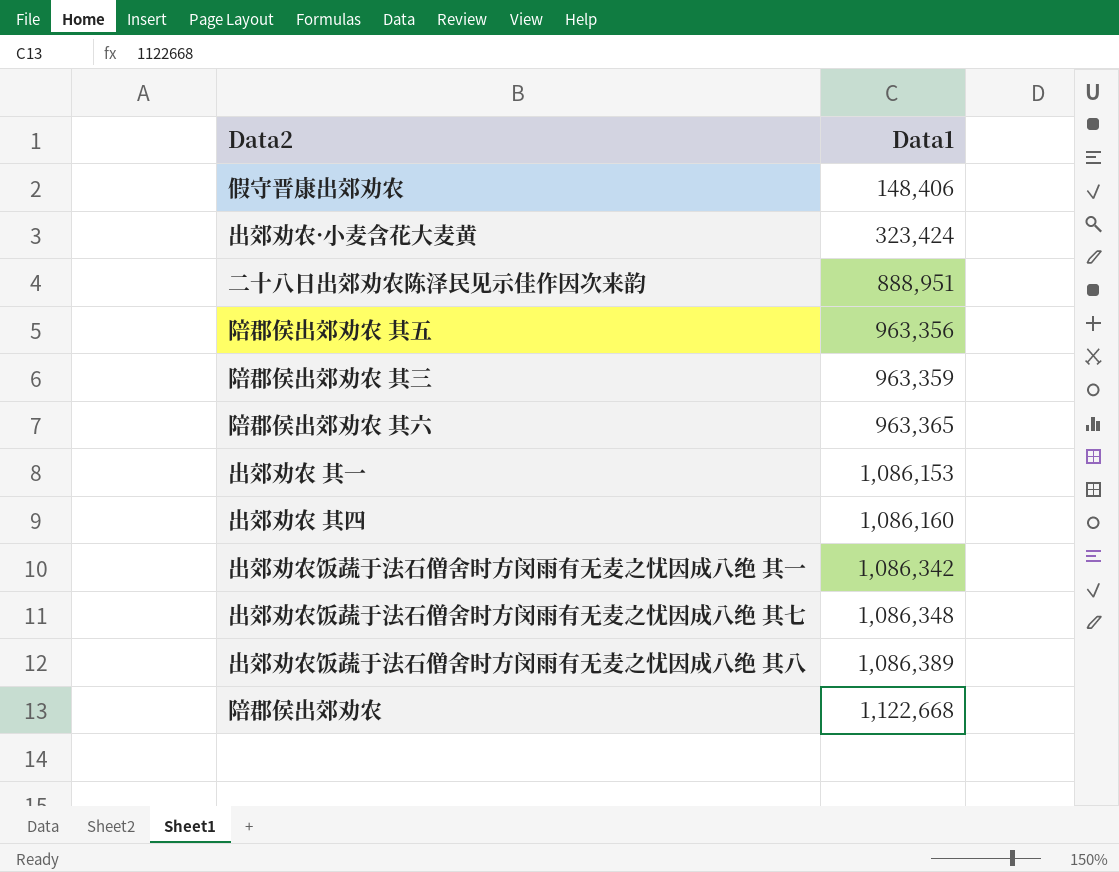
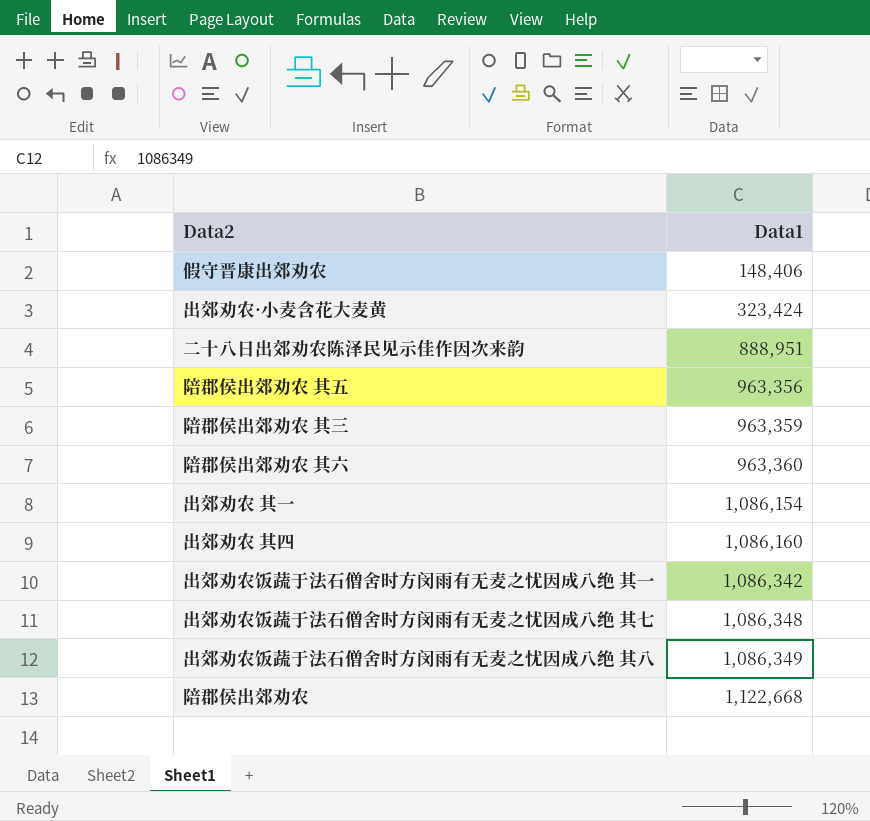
陪郡侯出郊劝农 其六 | Data1: 963,365 -> 963,360
出郊劝农 其一 | Data1: 1,086,153 -> 1,086,154
出郊劝农饭蔬于法石僧舍时方闵雨有无麦之忧因成八绝 其八 | Data1: 1,086,389 -> 1,086,349

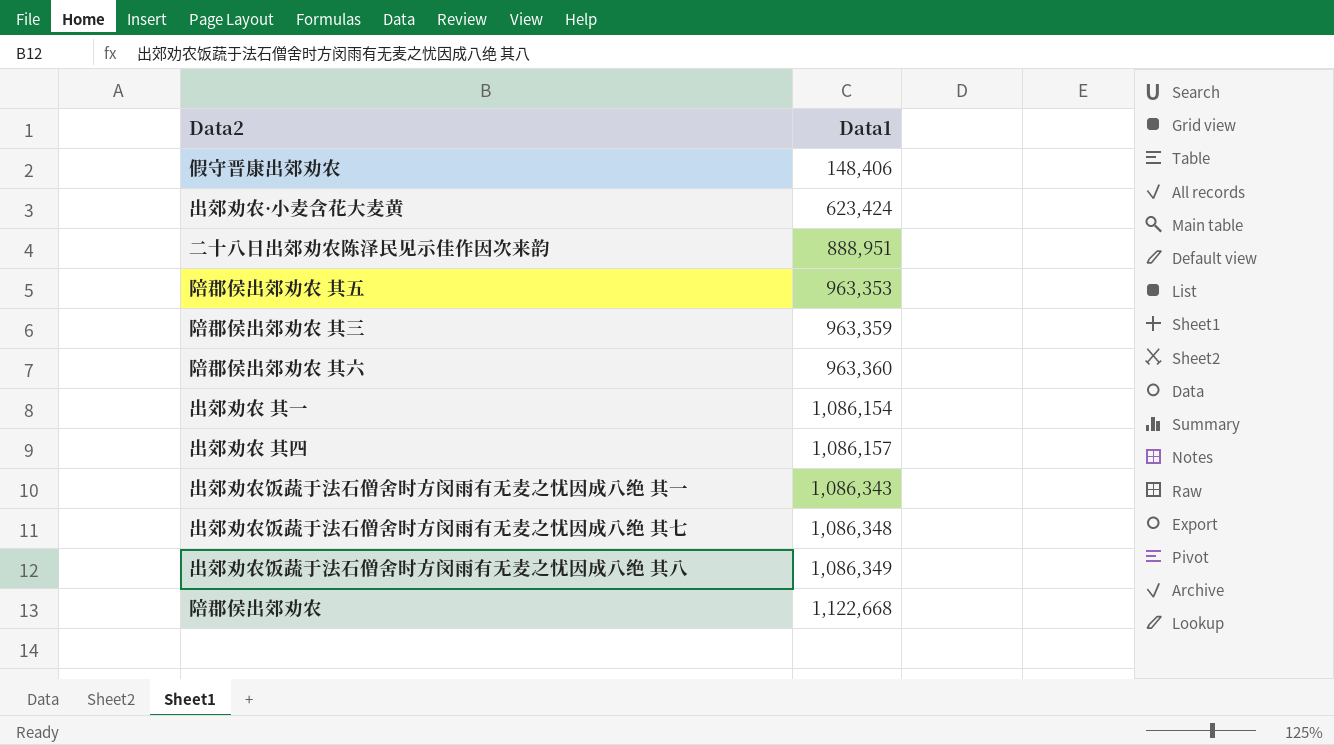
出郊劝农·小麦含花大麦黄 | Data1: 323,424 -> 623,424
陪郡侯出郊劝农 其五 | Data1: 963,356 -> 963,353
出郊劝农 其四 | Data1: 1,086,160 -> 1,086,157
出郊劝农饭蔬于法石僧舍时方闵雨有无麦之忧因成八绝 其一 | Data1: 1,086,342 -> 1,086,343

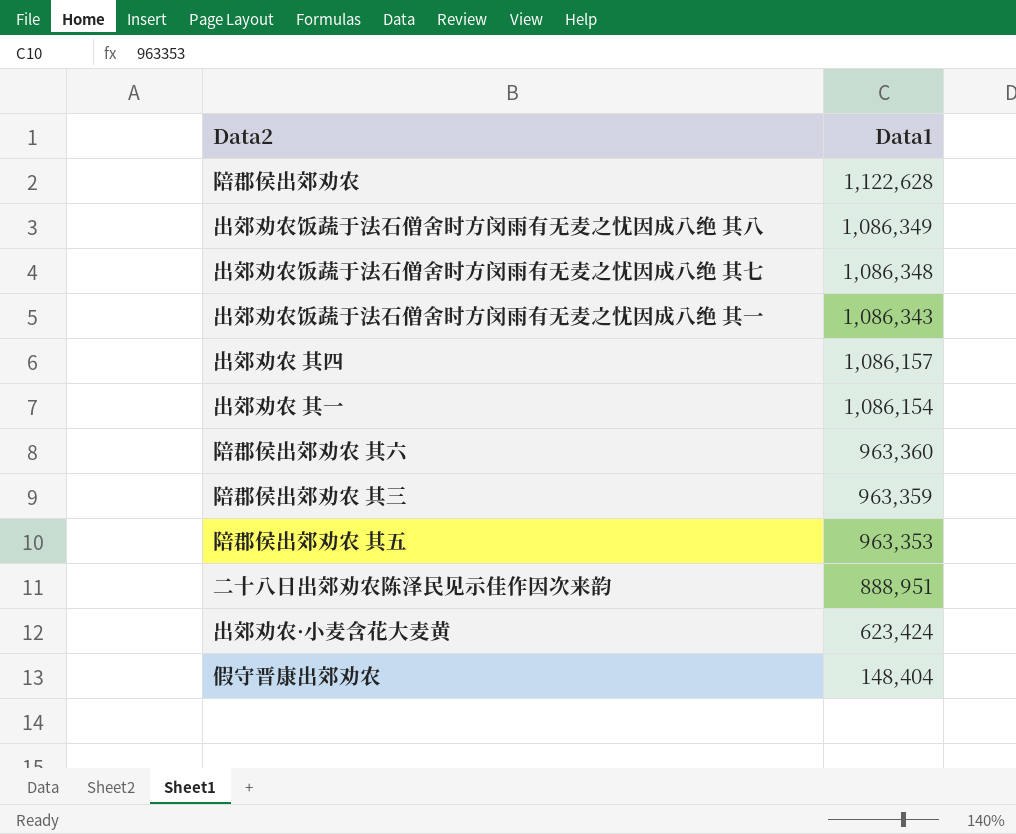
row order: Data1 ascending -> Data1 descending
陪郡侯出郊劝农 | Data1: 1,122,668 -> 1,122,628
假守晋康出郊劝农 | Data1: 148,406 -> 148,404

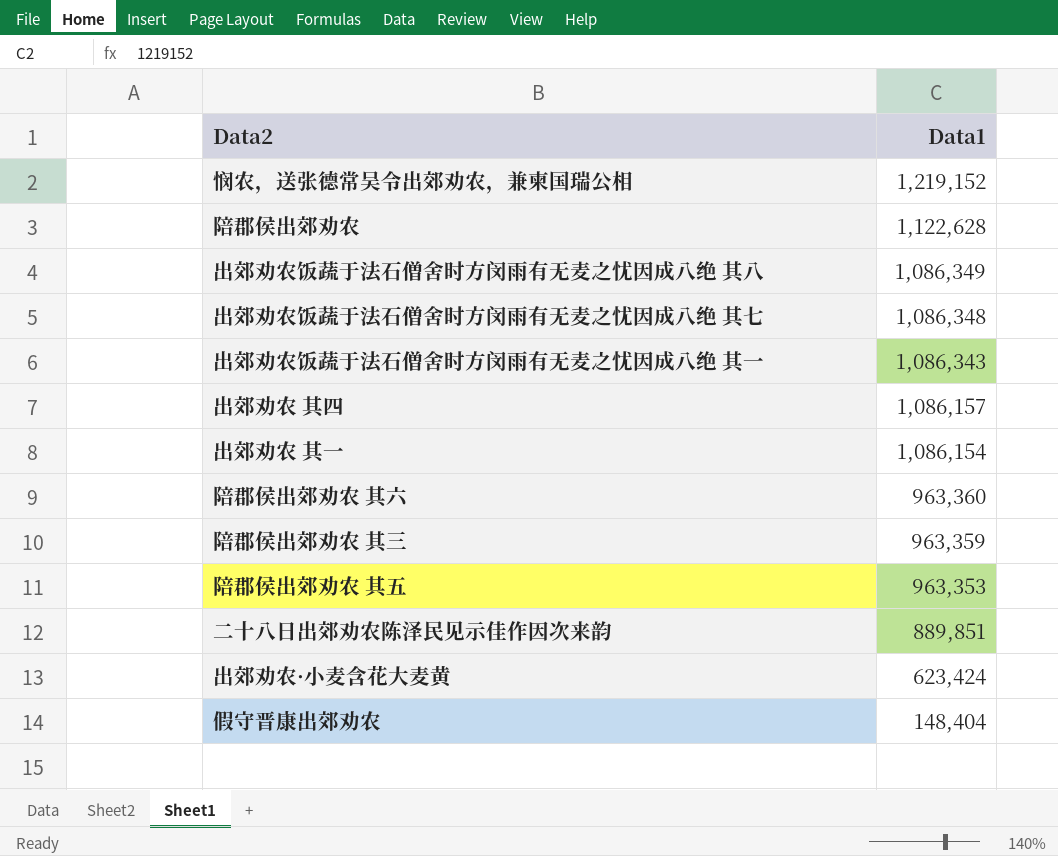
row 悯农，送张德常吴令出郊劝农，兼柬国瑞公相: none -> 1,219,152
二十八日出郊劝农陈泽民见示佳作因次来韵 | Data1: 888,951 -> 889,851

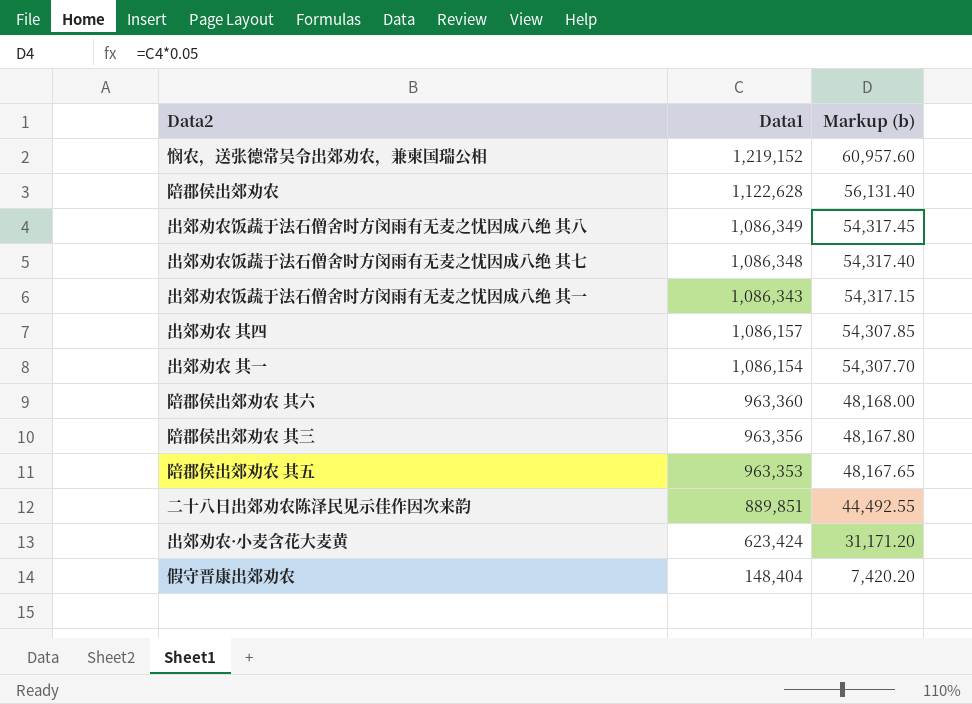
column Markup (b) | formula: none -> [Data1] * 0.05
陪郡侯出郊劝农 其三 | Data1: 963,359 -> 963,356

